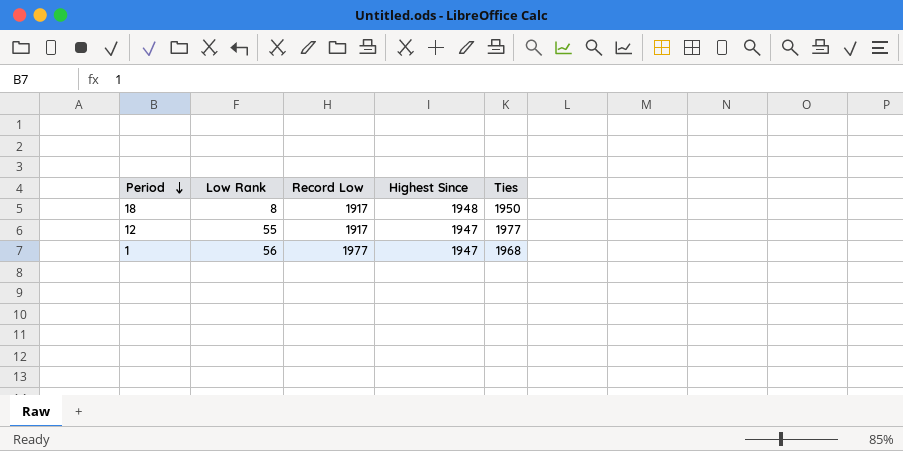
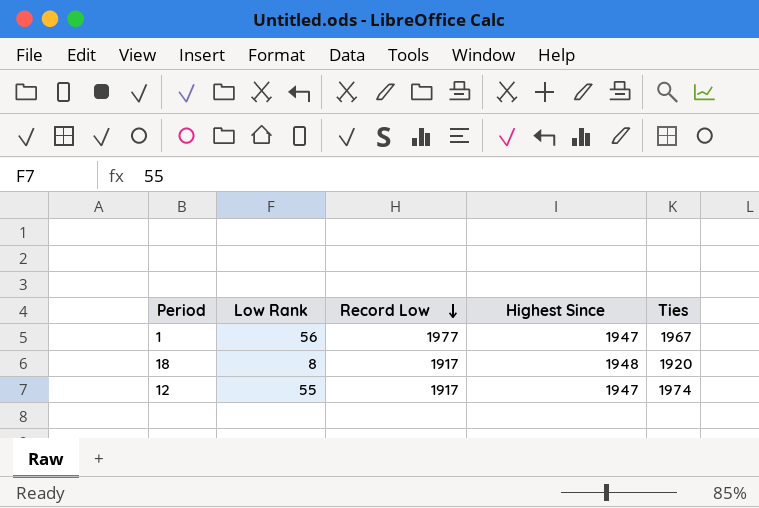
row order: Period descending -> Record Low descending
1 | Ties: 1968 -> 1967
18 | Ties: 1950 -> 1920
12 | Ties: 1977 -> 1974

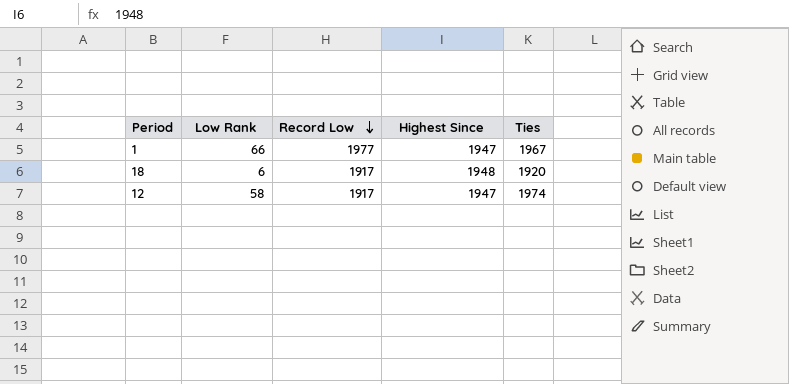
1 | Low Rank: 56 -> 66
18 | Low Rank: 8 -> 6
12 | Low Rank: 55 -> 58

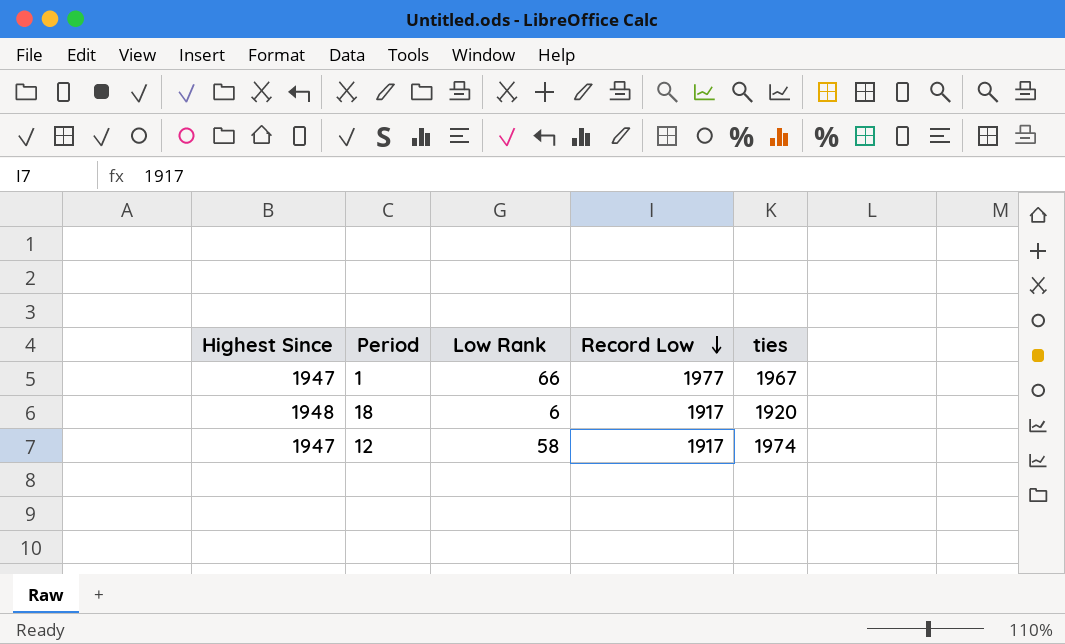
column Highest Since | position: 4 -> 1
column name: Ties -> ties

